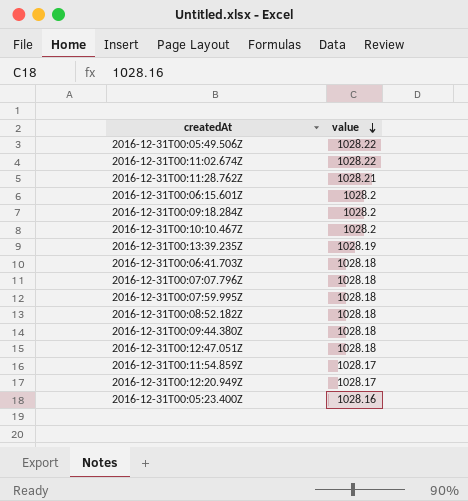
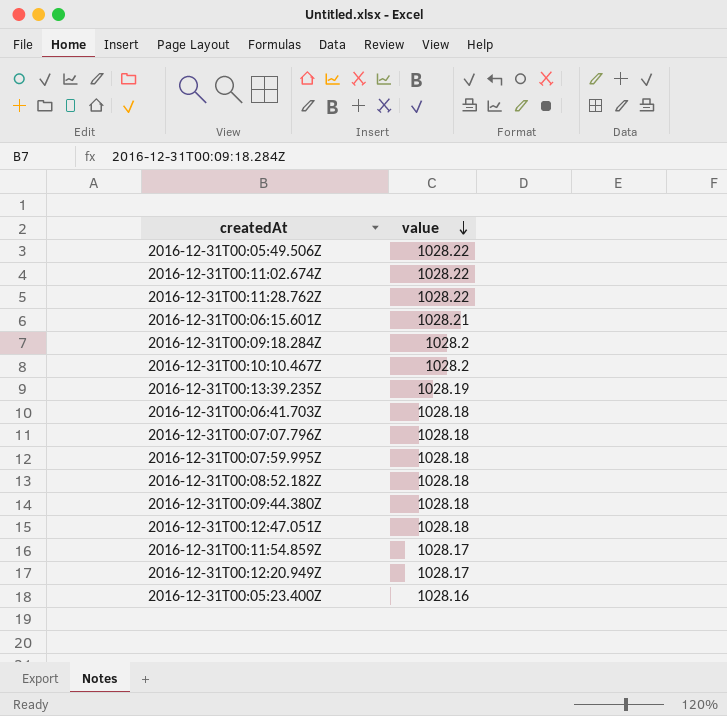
2016-12-31T00:11:28.762Z | value: 1028.21 -> 1028.22
2016-12-31T00:06:15.601Z | value: 1028.2 -> 1028.21

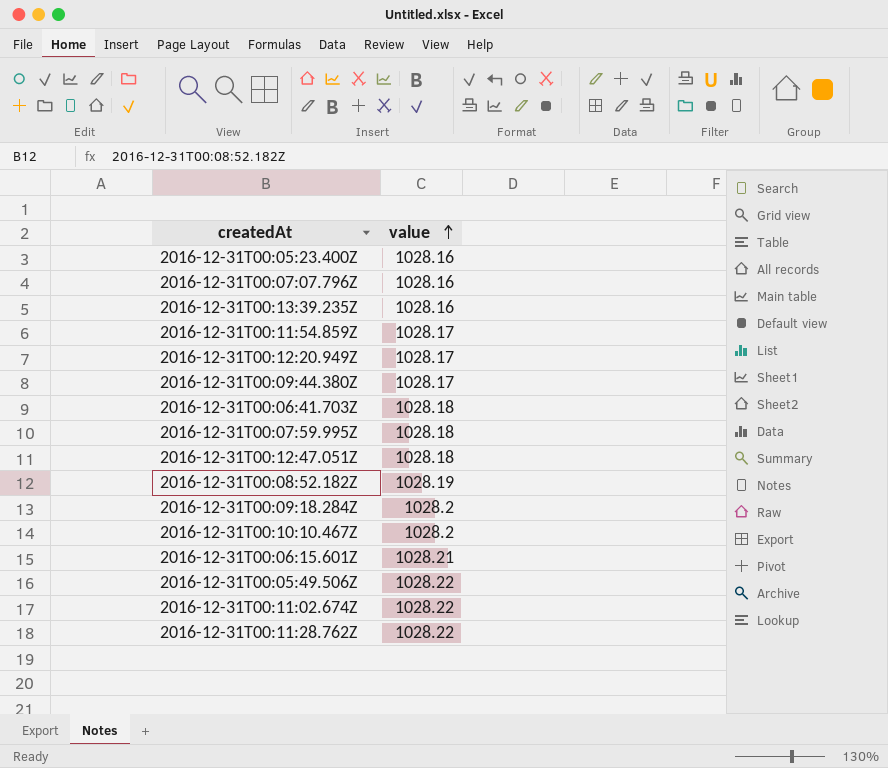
row order: value descending -> value ascending
2016-12-31T00:07:07.796Z | value: 1028.18 -> 1028.16
2016-12-31T00:13:39.235Z | value: 1028.19 -> 1028.16
2016-12-31T00:09:44.380Z | value: 1028.18 -> 1028.17
2016-12-31T00:08:52.182Z | value: 1028.18 -> 1028.19

